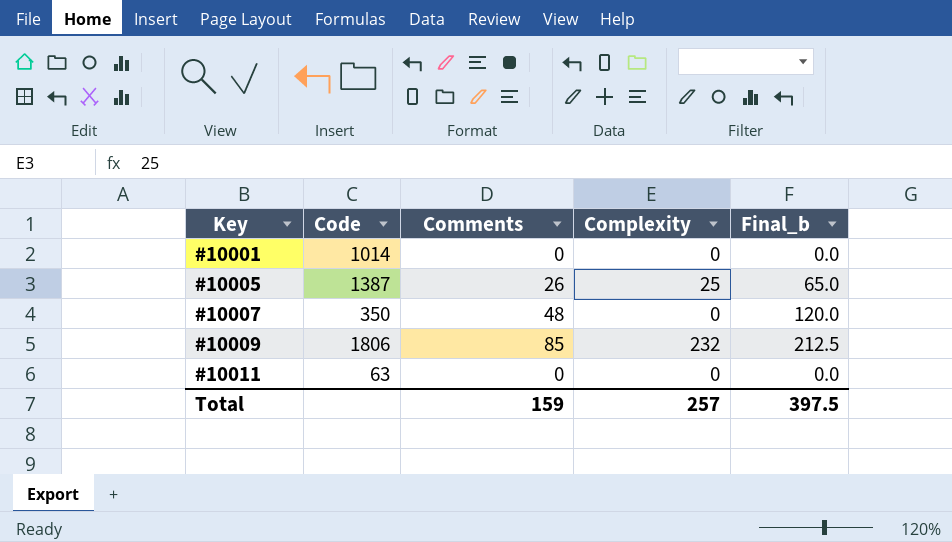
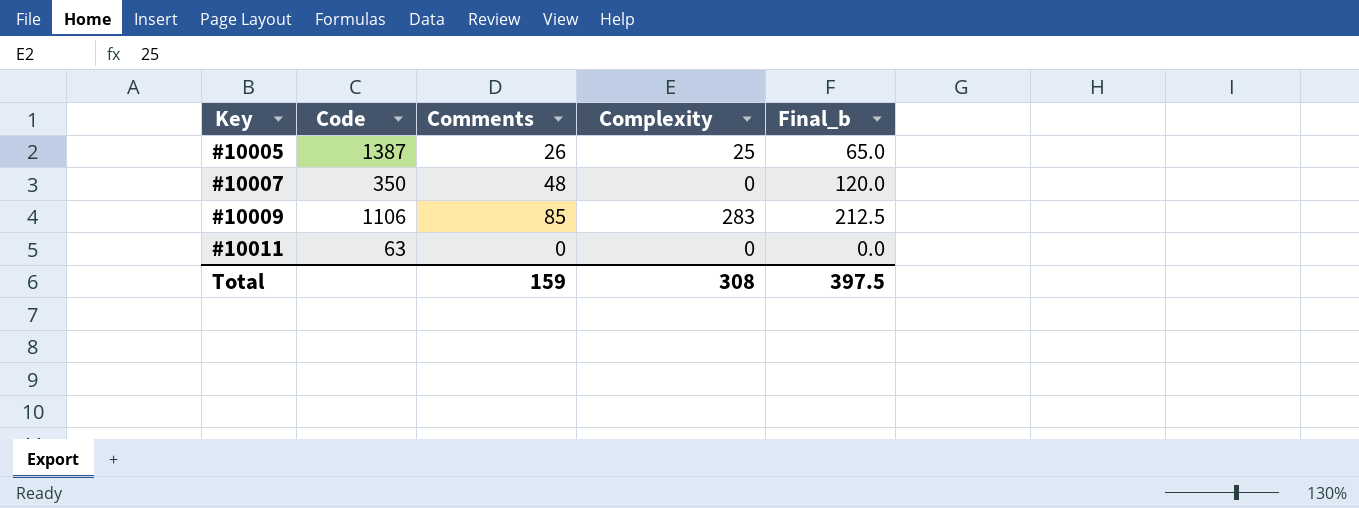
row #10001: 1014 | 0 | 0 | 0.0 -> none
#10009 | Code: 1806 -> 1106
#10009 | Complexity: 232 -> 283
Total | Complexity: 257 -> 308

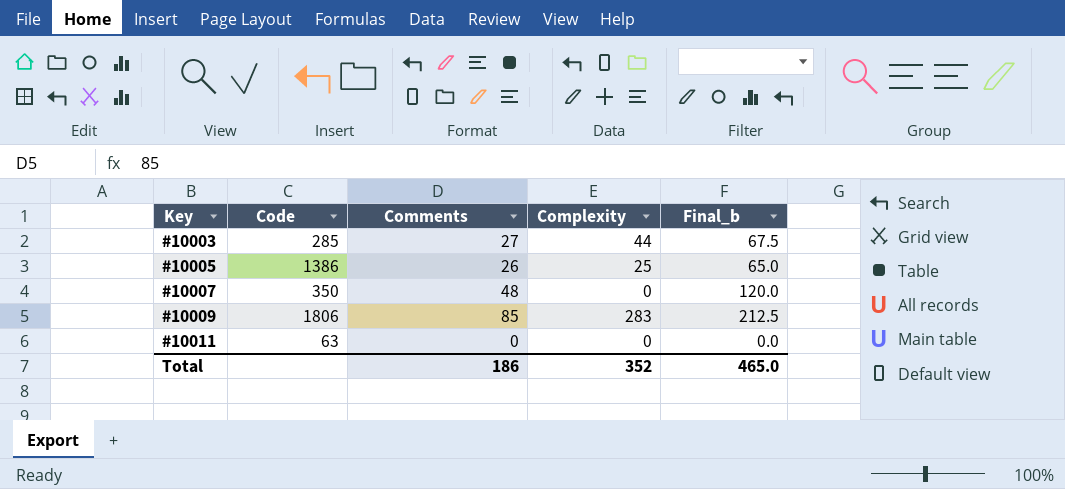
row #10003: none -> 285 | 27 | 44 | 67.5
#10005 | Code: 1387 -> 1386
#10009 | Code: 1106 -> 1806
Total | Comments: 159 -> 186
Total | Complexity: 308 -> 352
Total | Final_b: 397.5 -> 465.0

